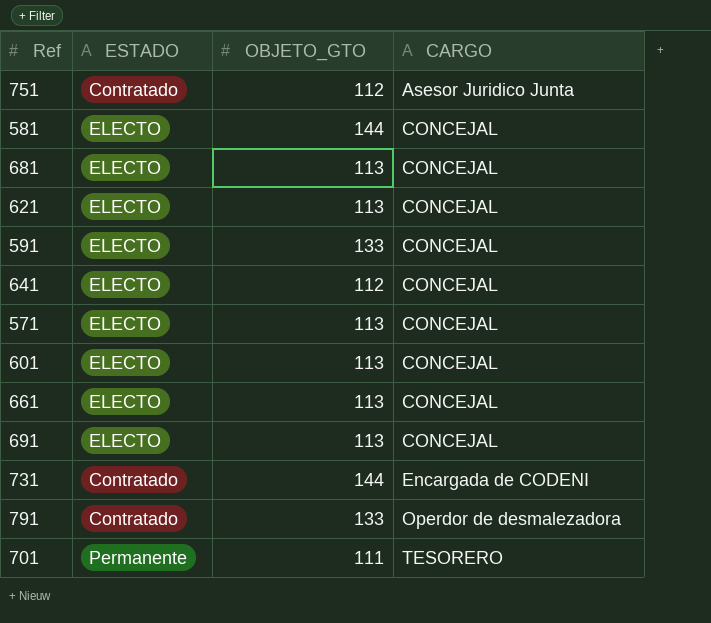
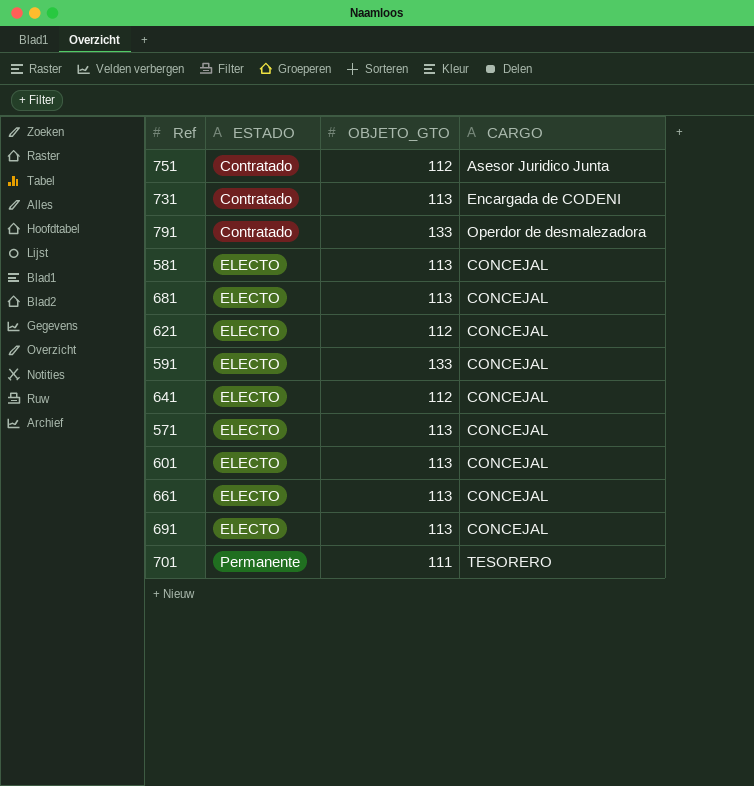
row order: CARGO ascending -> ESTADO ascending
731 | OBJETO_GTO: 144 -> 113
581 | OBJETO_GTO: 144 -> 113
621 | OBJETO_GTO: 113 -> 112

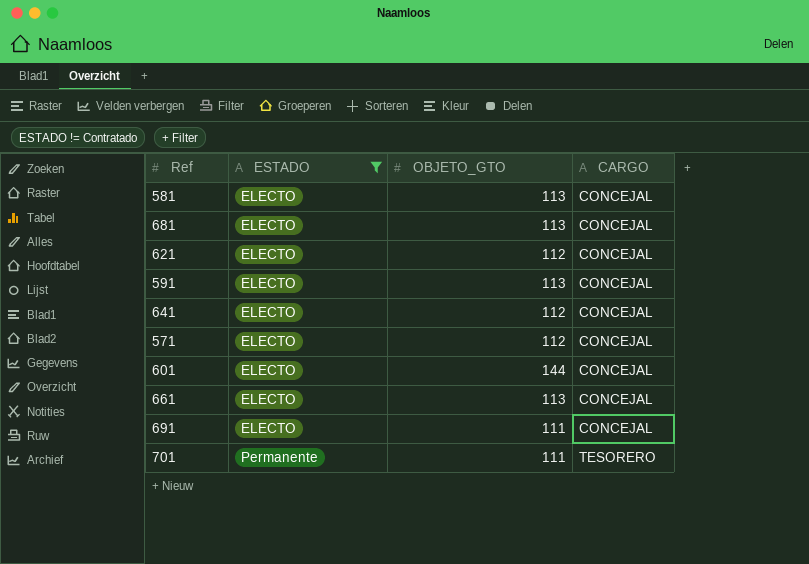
filter: none -> ESTADO != Contratado
591 | OBJETO_GTO: 133 -> 113
571 | OBJETO_GTO: 113 -> 112
601 | OBJETO_GTO: 113 -> 144
691 | OBJETO_GTO: 113 -> 111

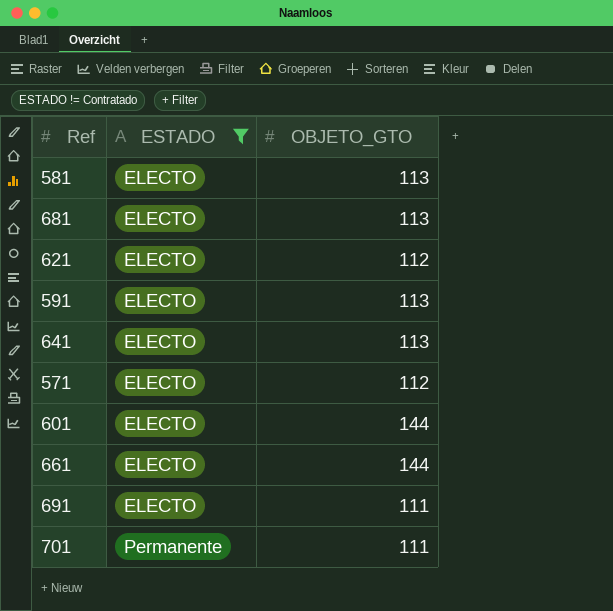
column CARGO | position: 4 -> none
641 | OBJETO_GTO: 112 -> 113
661 | OBJETO_GTO: 113 -> 144

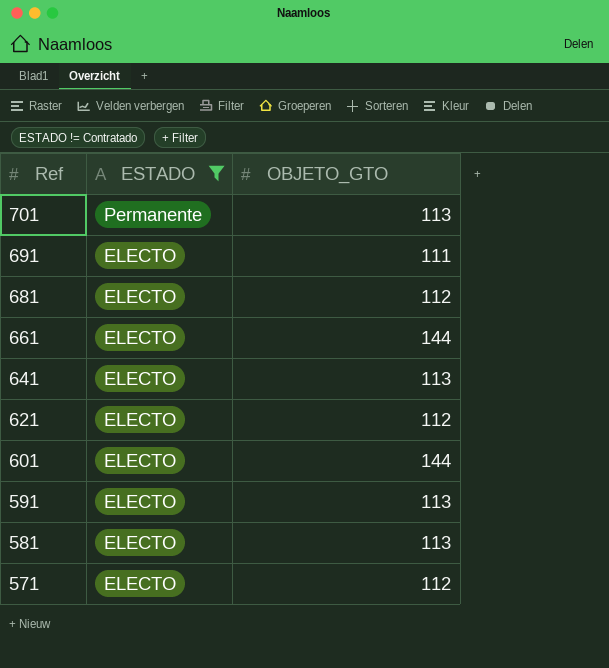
row order: ESTADO ascending -> Ref descending
701 | OBJETO_GTO: 111 -> 113
681 | OBJETO_GTO: 113 -> 112

